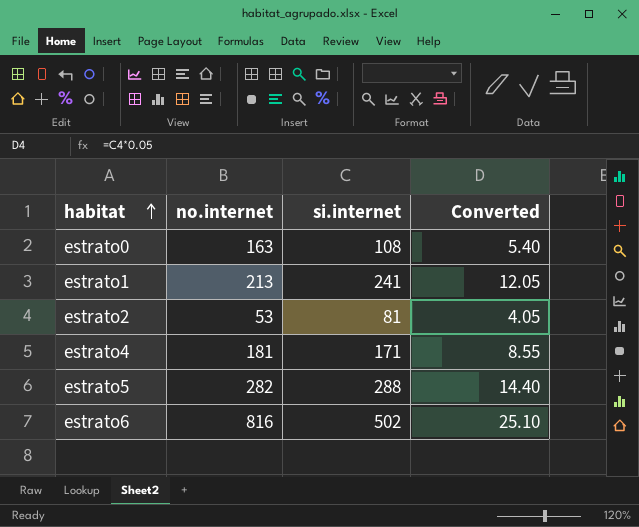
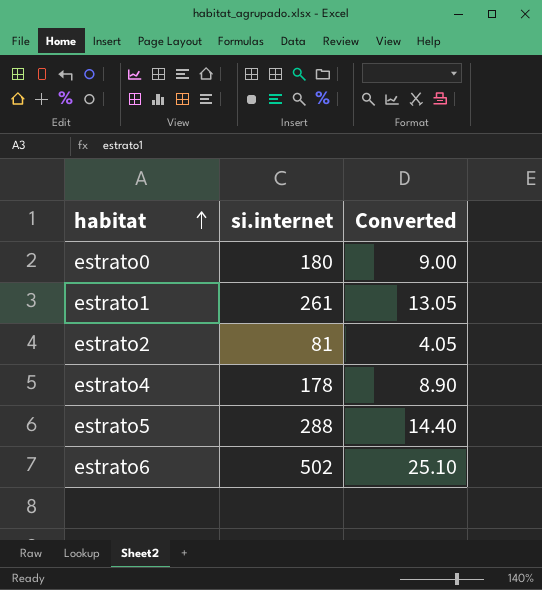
column no.internet | position: 2 -> none
estrato0 | si.internet: 108 -> 180
estrato0 | Converted: 5.40 -> 9.00
estrato1 | si.internet: 241 -> 261
estrato1 | Converted: 12.05 -> 13.05
estrato4 | si.internet: 171 -> 178
estrato4 | Converted: 8.55 -> 8.90

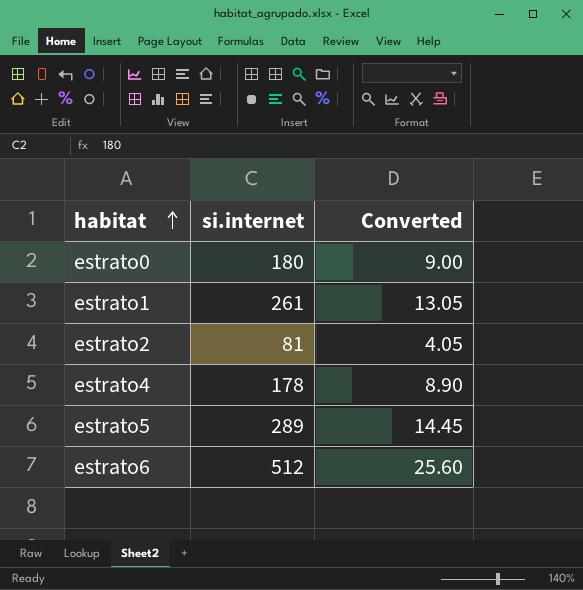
estrato5 | si.internet: 288 -> 289
estrato5 | Converted: 14.40 -> 14.45
estrato6 | si.internet: 502 -> 512
estrato6 | Converted: 25.10 -> 25.60

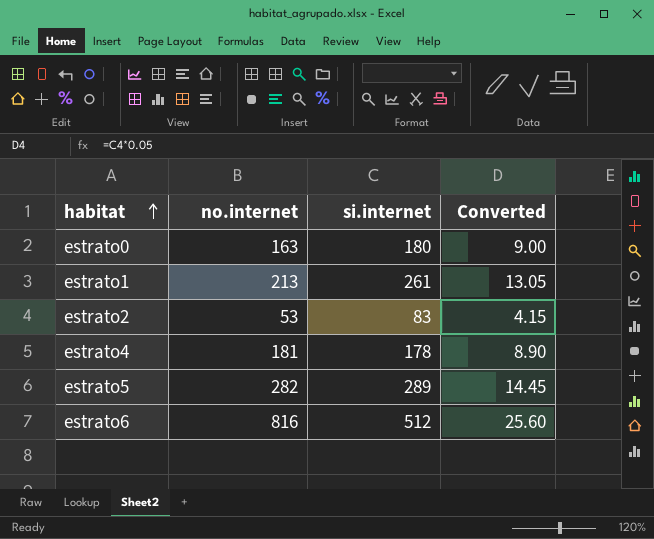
column no.internet | position: none -> 2
estrato2 | si.internet: 81 -> 83
estrato2 | Converted: 4.05 -> 4.15

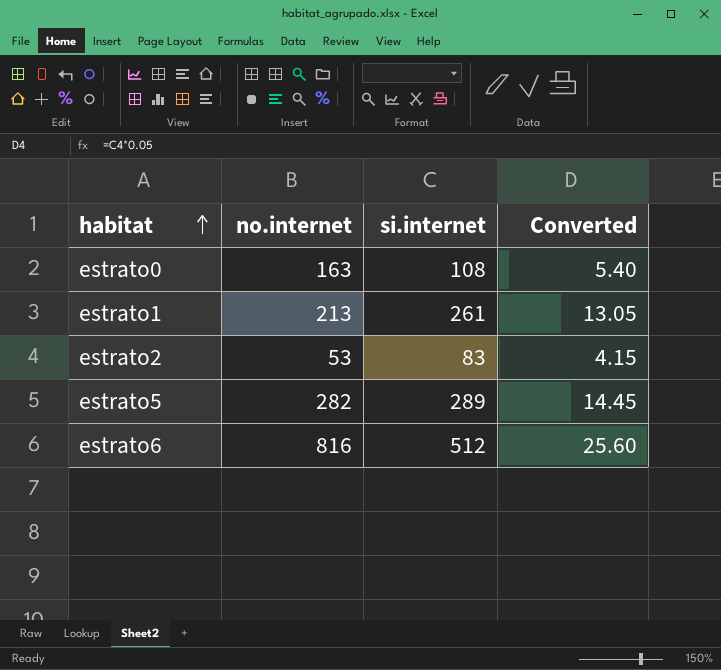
row estrato4: 181 | 178 | 8.90 -> none
estrato0 | si.internet: 180 -> 108
estrato0 | Converted: 9.00 -> 5.40

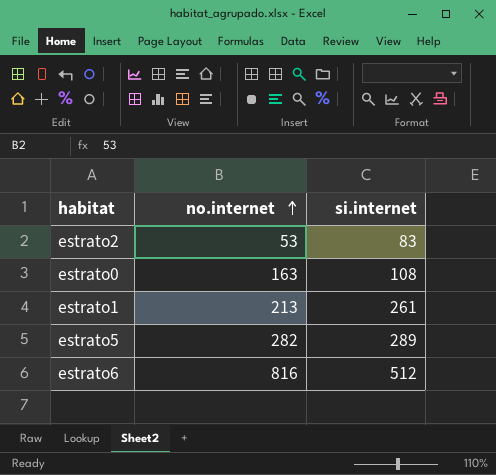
row order: habitat ascending -> no.internet ascending
column Converted | formula: [si.internet] * 0.05 -> none

